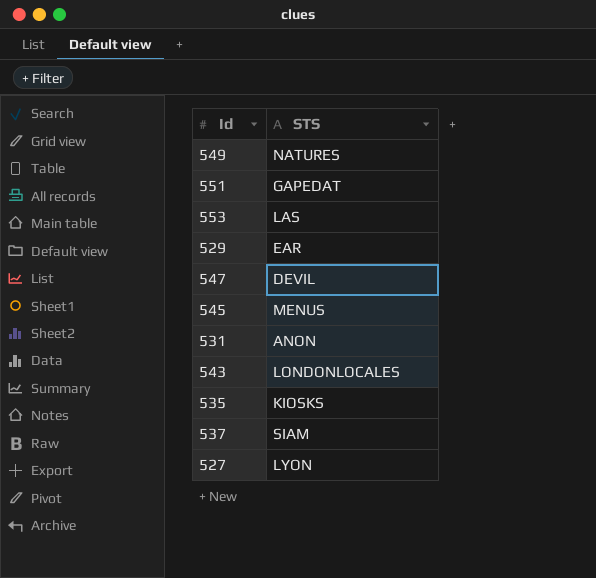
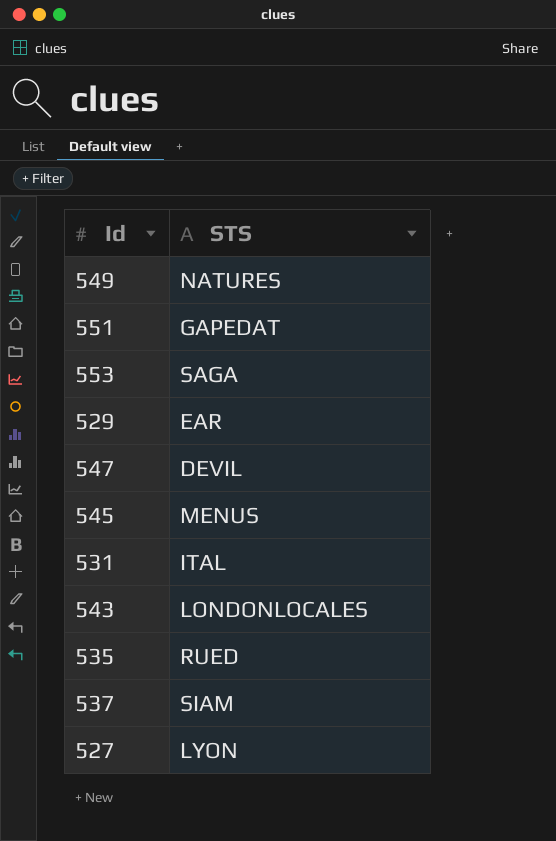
553 | STS: LAS -> SAGA
531 | STS: ANON -> ITAL
535 | STS: KIOSKS -> RUED

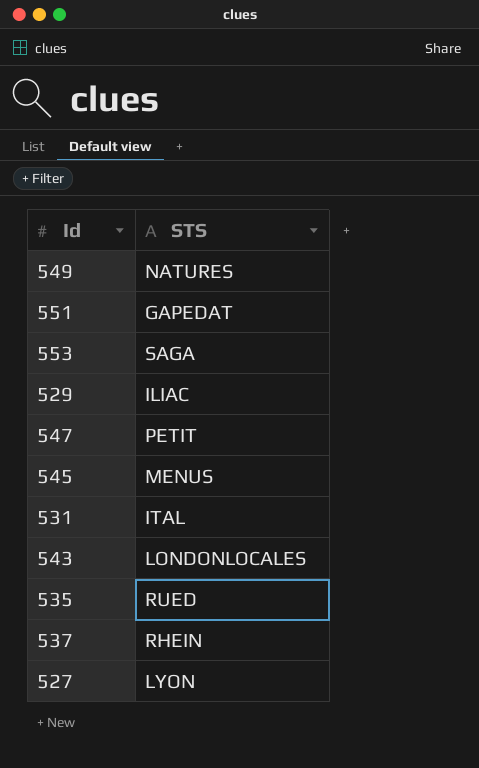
529 | STS: EAR -> ILIAC
547 | STS: DEVIL -> PETIT
537 | STS: SIAM -> RHEIN

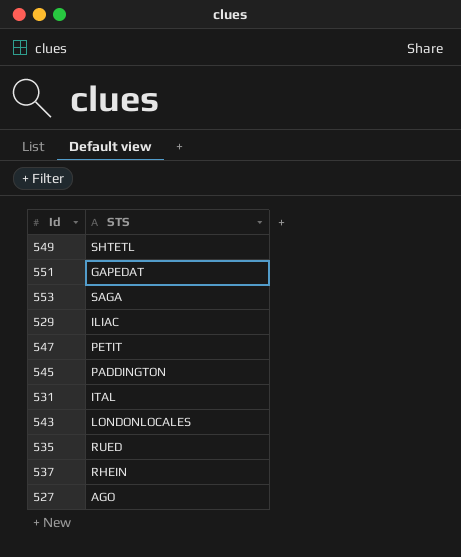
549 | STS: NATURES -> SHTETL
545 | STS: MENUS -> PADDINGTON
527 | STS: LYON -> AGO

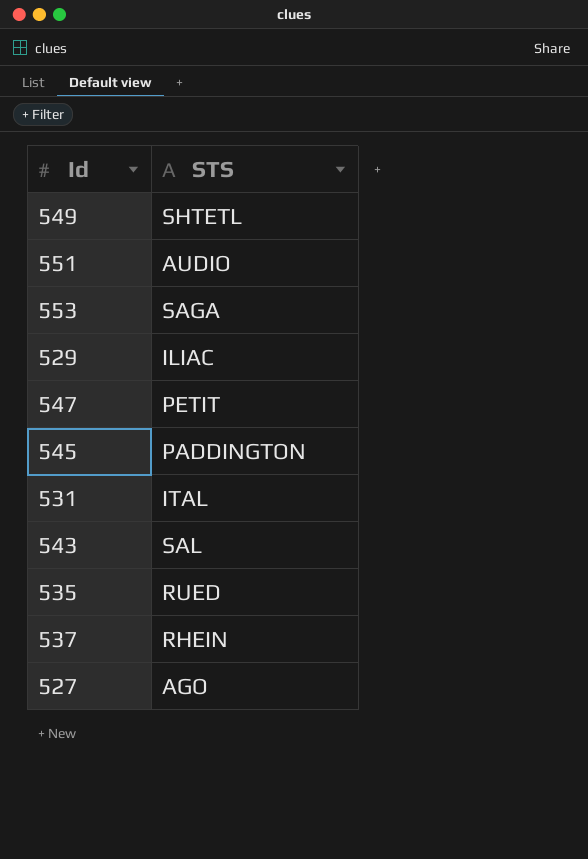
551 | STS: GAPEDAT -> AUDIO
543 | STS: LONDONLOCALES -> SAL

